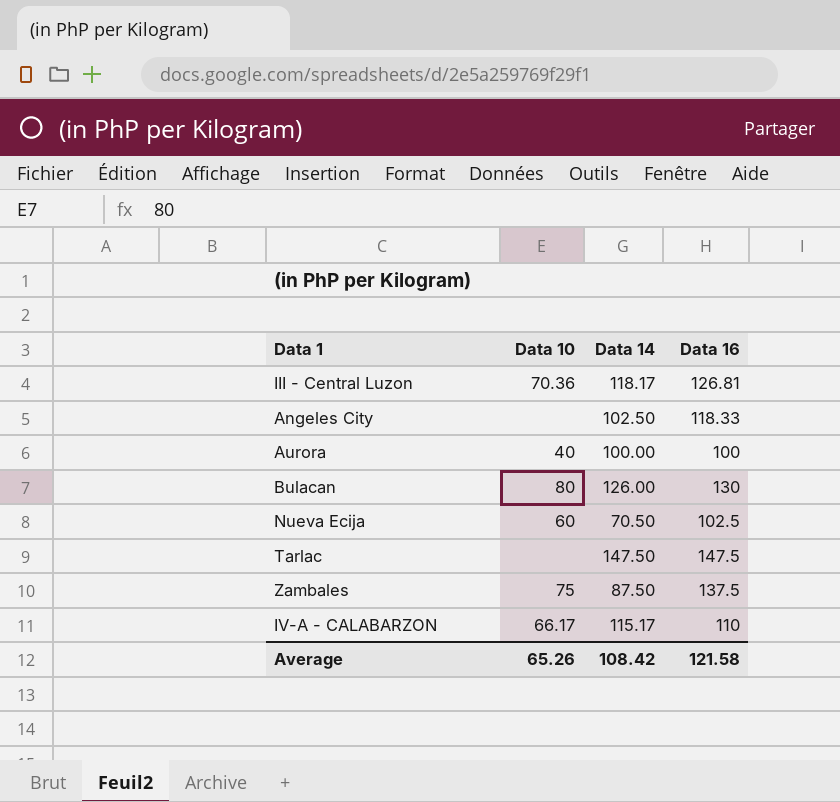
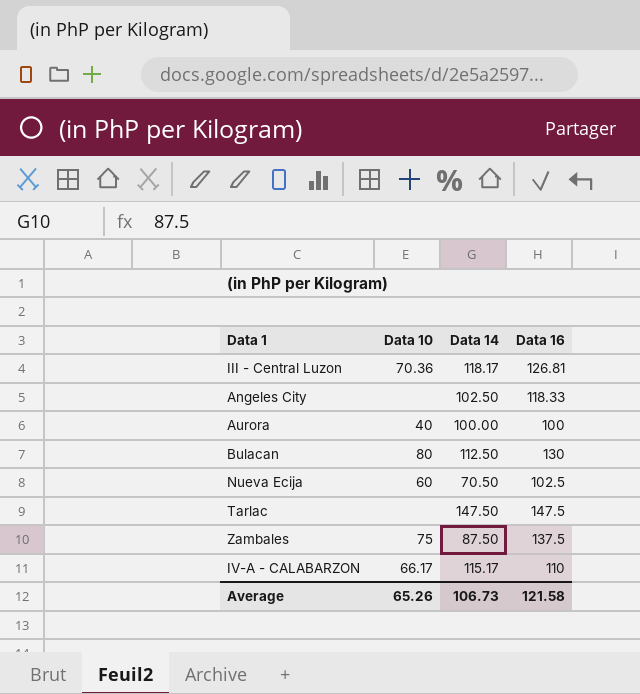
Bulacan | Data 14: 126.00 -> 112.50
Average | Data 14: 108.42 -> 106.73

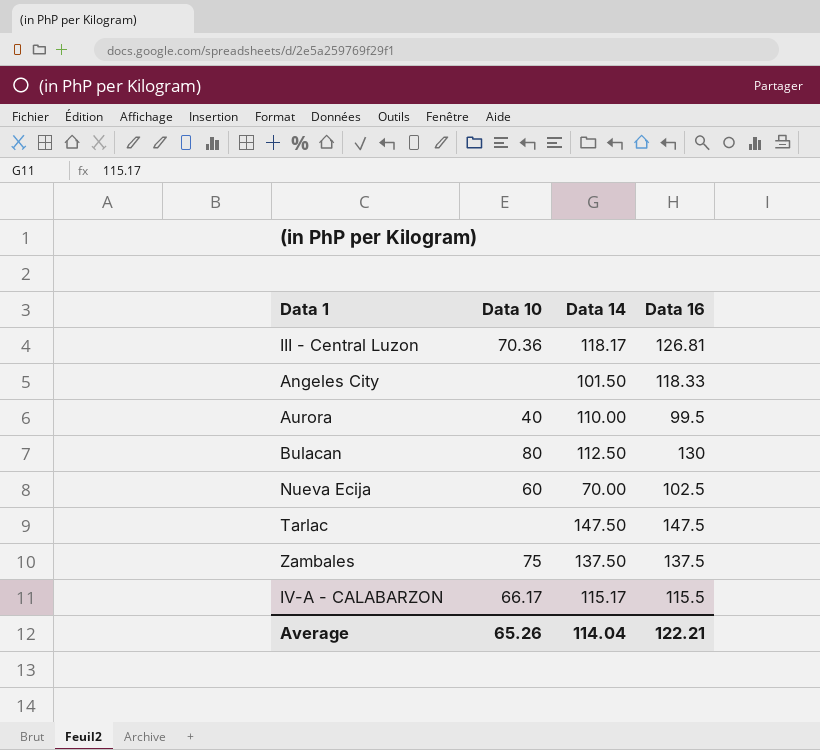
Angeles City | Data 14: 102.50 -> 101.50
Aurora | Data 14: 100.00 -> 110.00
Aurora | Data 16: 100 -> 99.5
Nueva Ecija | Data 14: 70.50 -> 70.00
Zambales | Data 14: 87.50 -> 137.50
IV-A - CALABARZON | Data 16: 110 -> 115.5
Average | Data 14: 106.73 -> 114.04
Average | Data 16: 121.58 -> 122.21

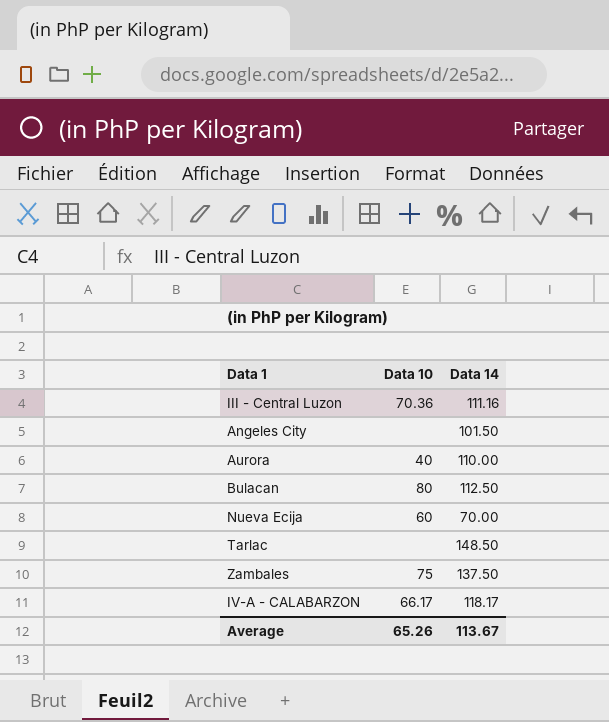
column Data 16 | position: 4 -> none
III - Central Luzon | Data 14: 118.17 -> 111.16
Tarlac | Data 14: 147.50 -> 148.50
IV-A - CALABARZON | Data 14: 115.17 -> 118.17
Average | Data 14: 114.04 -> 113.67

